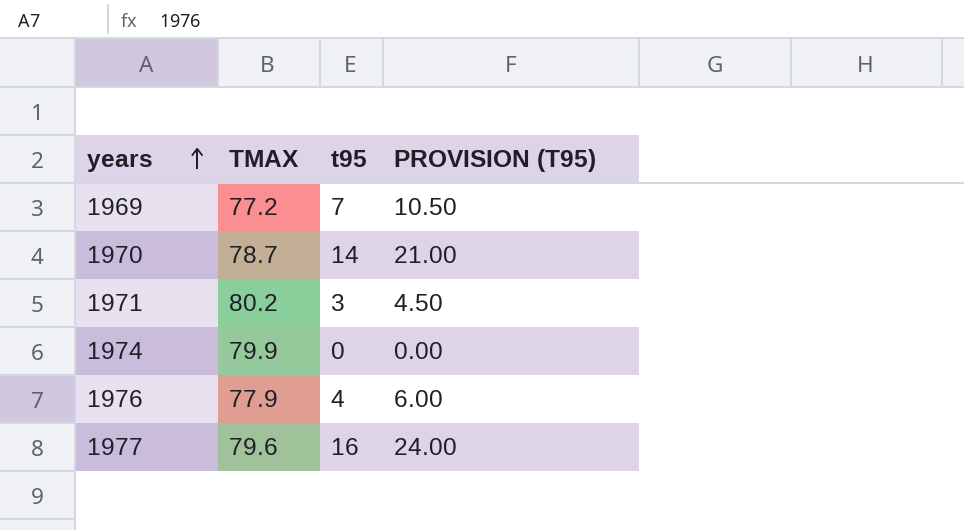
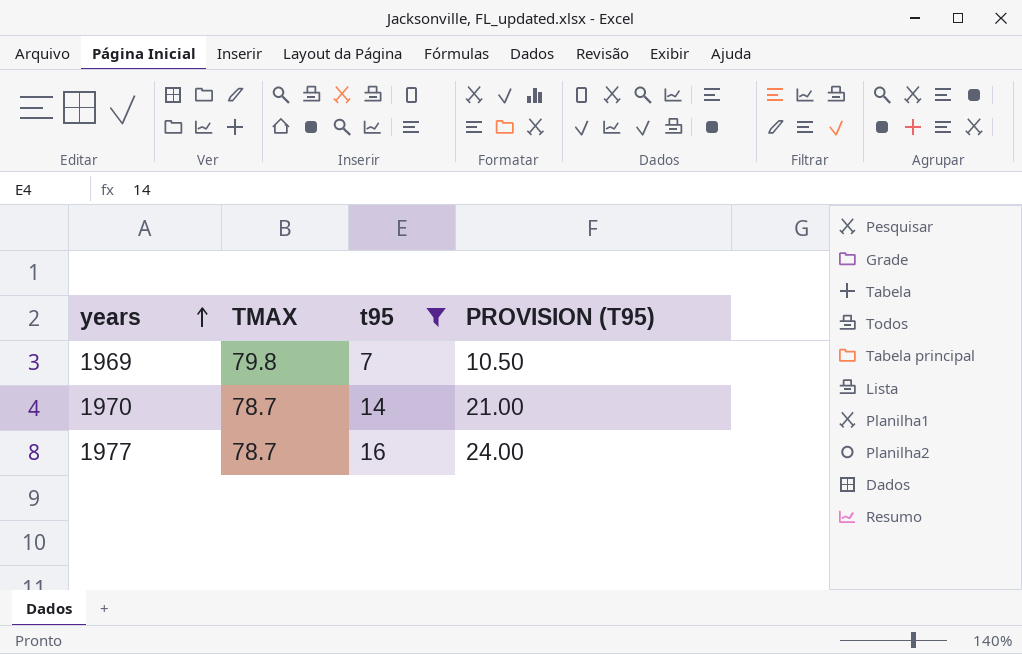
filter: none -> t95 >= 7
1969 | TMAX: 77.2 -> 79.8
1977 | TMAX: 79.6 -> 78.7

